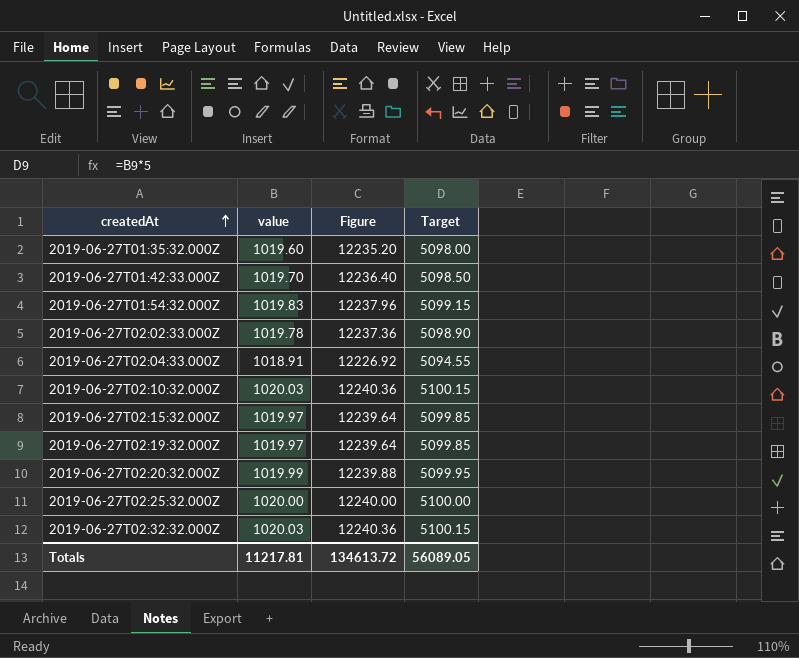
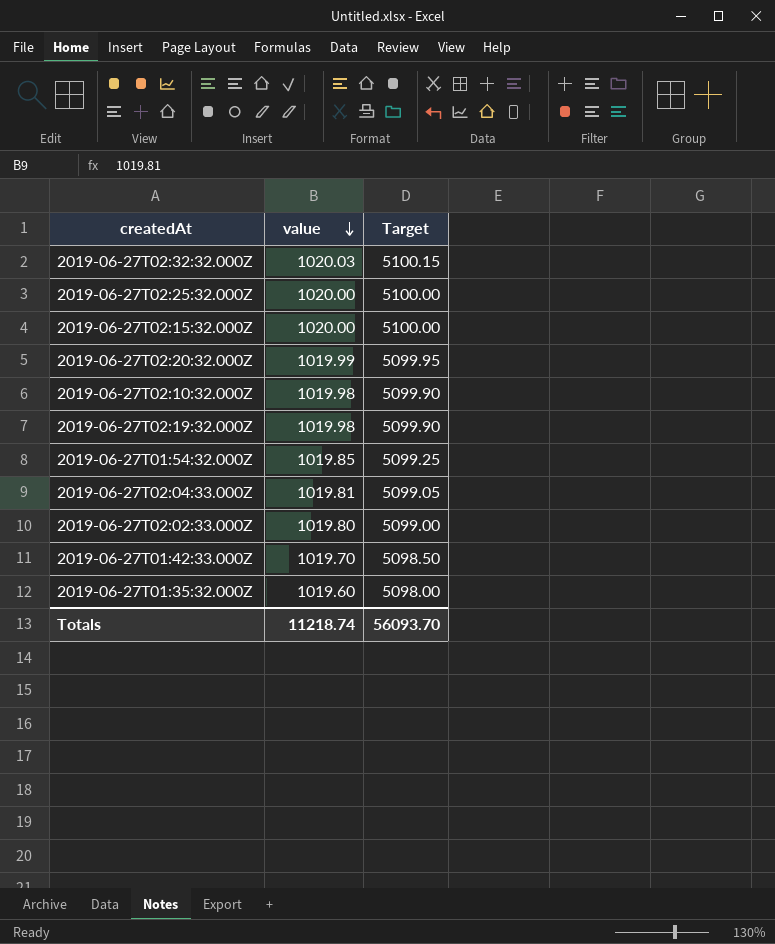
row order: createdAt ascending -> value descending
column Figure | formula: [value] * 12 -> none
2019-06-27T02:15:32.000Z | value: 1019.97 -> 1020.00
2019-06-27T02:15:32.000Z | Target: 5099.85 -> 5100.00
2019-06-27T02:10:32.000Z | value: 1020.03 -> 1019.98
2019-06-27T02:10:32.000Z | Target: 5100.15 -> 5099.90
2019-06-27T02:19:32.000Z | value: 1019.97 -> 1019.98
2019-06-27T02:19:32.000Z | Target: 5099.85 -> 5099.90
2019-06-27T01:54:32.000Z | value: 1019.83 -> 1019.85
2019-06-27T01:54:32.000Z | Target: 5099.15 -> 5099.25
2019-06-27T02:04:33.000Z | value: 1018.91 -> 1019.81
2019-06-27T02:04:33.000Z | Target: 5094.55 -> 5099.05
2019-06-27T02:02:33.000Z | value: 1019.78 -> 1019.80
2019-06-27T02:02:33.000Z | Target: 5098.90 -> 5099.00
Totals | value: 11217.81 -> 11218.74
Totals | Target: 56089.05 -> 56093.70

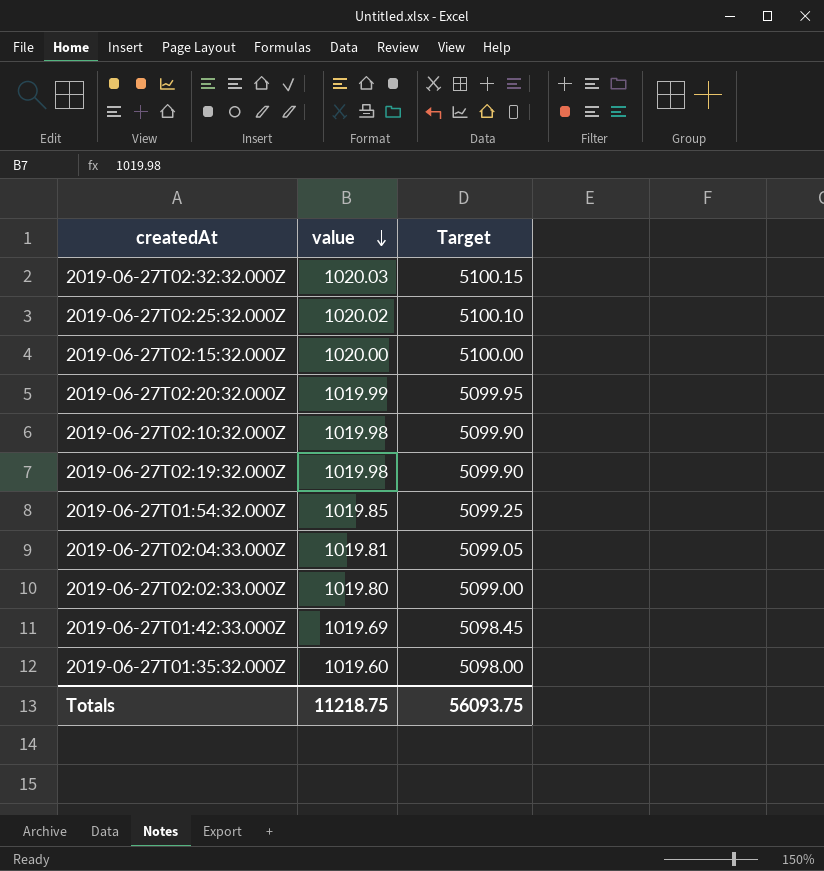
2019-06-27T02:25:32.000Z | value: 1020.00 -> 1020.02
2019-06-27T02:25:32.000Z | Target: 5100.00 -> 5100.10
2019-06-27T01:42:33.000Z | value: 1019.70 -> 1019.69
2019-06-27T01:42:33.000Z | Target: 5098.50 -> 5098.45
Totals | value: 11218.74 -> 11218.75
Totals | Target: 56093.70 -> 56093.75

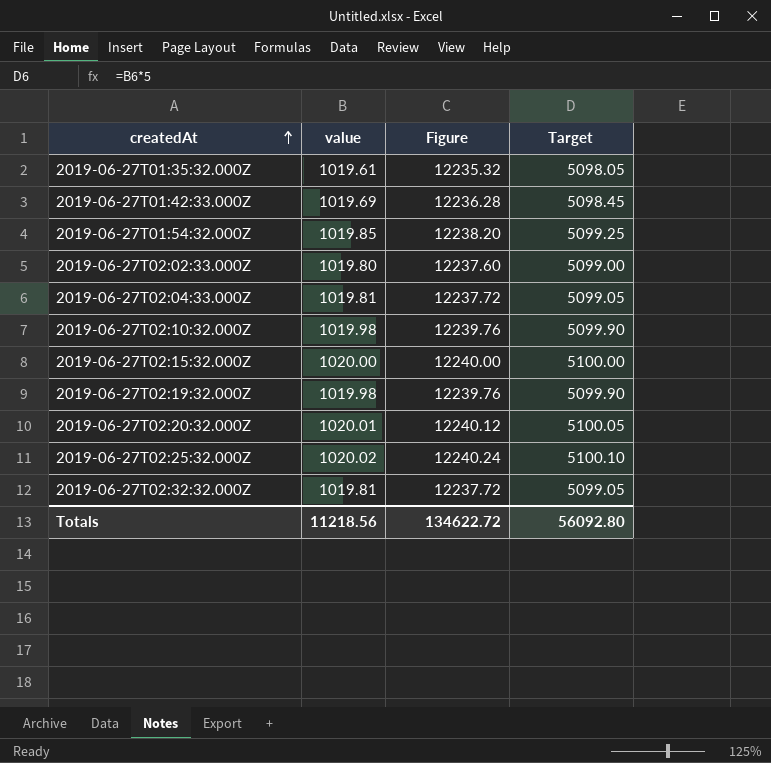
row order: value descending -> createdAt ascending
column Figure | formula: none -> [value] * 12
2019-06-27T01:35:32.000Z | value: 1019.60 -> 1019.61
2019-06-27T01:35:32.000Z | Target: 5098.00 -> 5098.05
2019-06-27T02:20:32.000Z | value: 1019.99 -> 1020.01
2019-06-27T02:20:32.000Z | Target: 5099.95 -> 5100.05
2019-06-27T02:32:32.000Z | value: 1020.03 -> 1019.81
2019-06-27T02:32:32.000Z | Target: 5100.15 -> 5099.05
Totals | value: 11218.75 -> 11218.56
Totals | Target: 56093.75 -> 56092.80

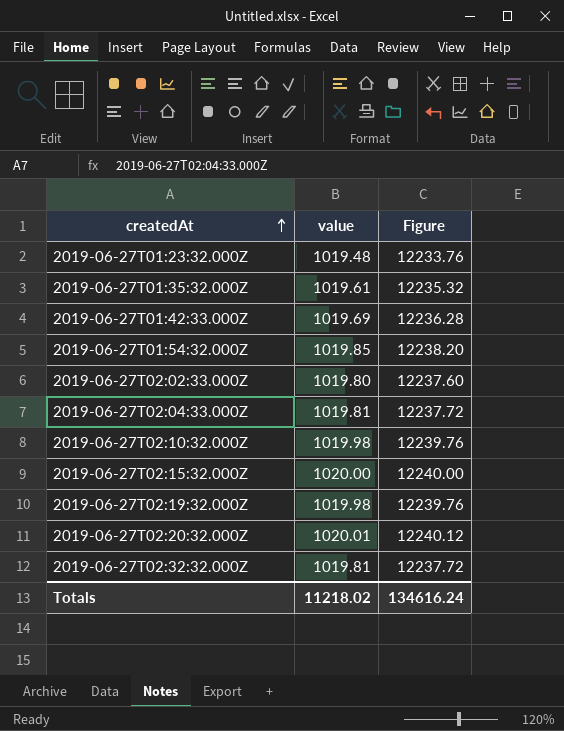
column Target | formula: [value] * 5 -> none
row 2019-06-27T02:25:32.000Z: 1020.02 | 12240.24 | 5100.10 -> none
row 2019-06-27T01:23:32.000Z: none -> 1019.48 | 12233.76
Totals | value: 11218.56 -> 11218.02
Totals | Figure: 134622.72 -> 134616.24

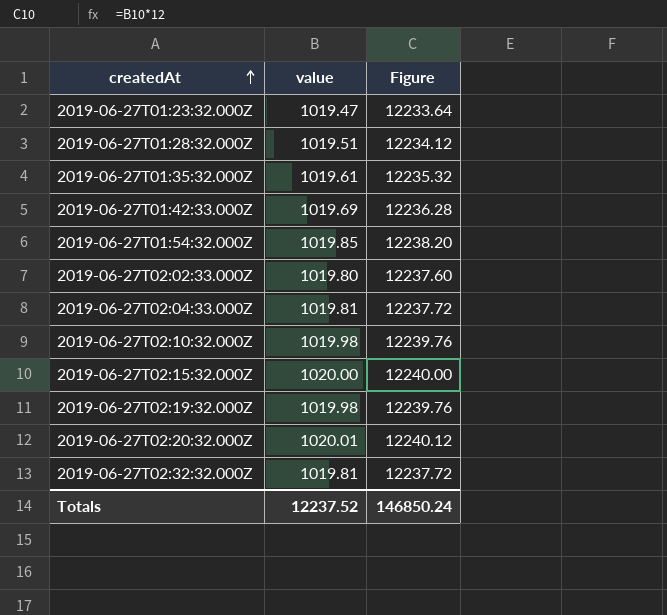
2019-06-27T01:23:32.000Z | value: 1019.48 -> 1019.47
2019-06-27T01:23:32.000Z | Figure: 12233.76 -> 12233.64
row 2019-06-27T01:28:32.000Z: none -> 1019.51 | 12234.12
Totals | value: 11218.02 -> 12237.52
Totals | Figure: 134616.24 -> 146850.24

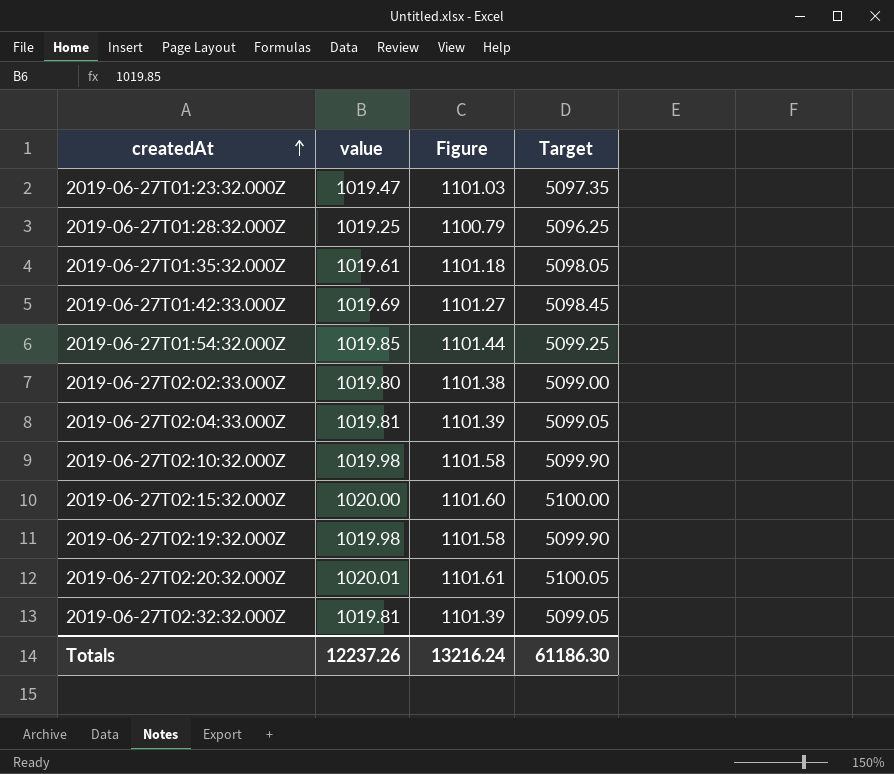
column Figure | formula: [value] * 12 -> [value] * 1.08
column Target | formula: none -> [value] * 5
2019-06-27T01:28:32.000Z | value: 1019.51 -> 1019.25
Totals | value: 12237.52 -> 12237.26
Totals | Figure: 146850.24 -> 13216.24

